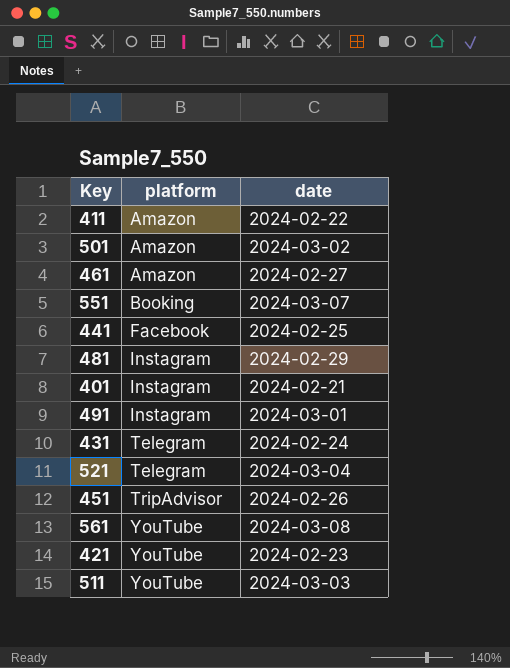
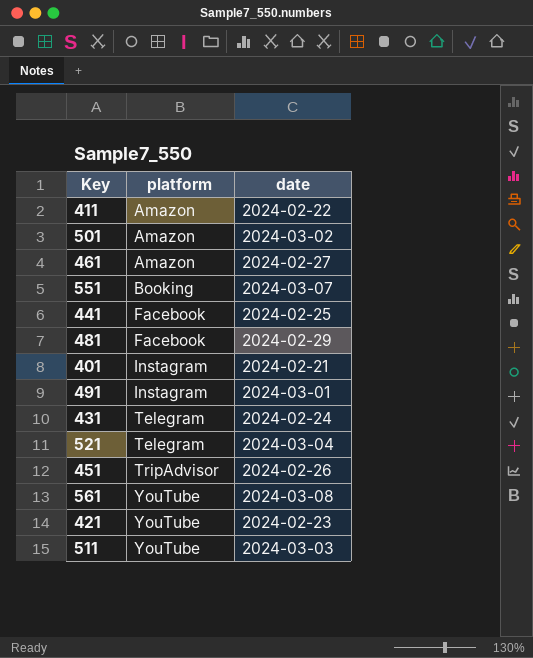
481 | platform: Instagram -> Facebook

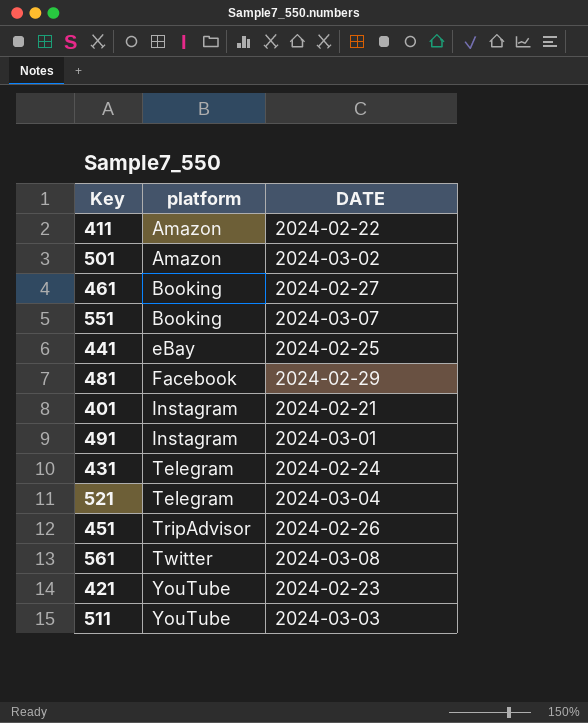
column name: date -> DATE
461 | platform: Amazon -> Booking
441 | platform: Facebook -> eBay
561 | platform: YouTube -> Twitter

